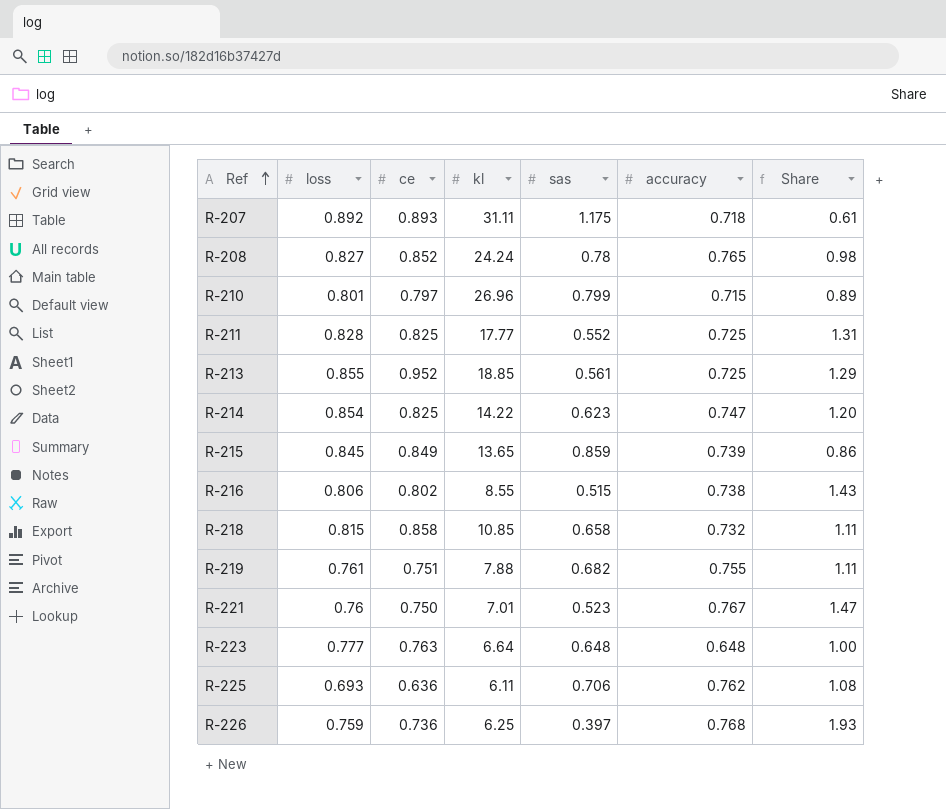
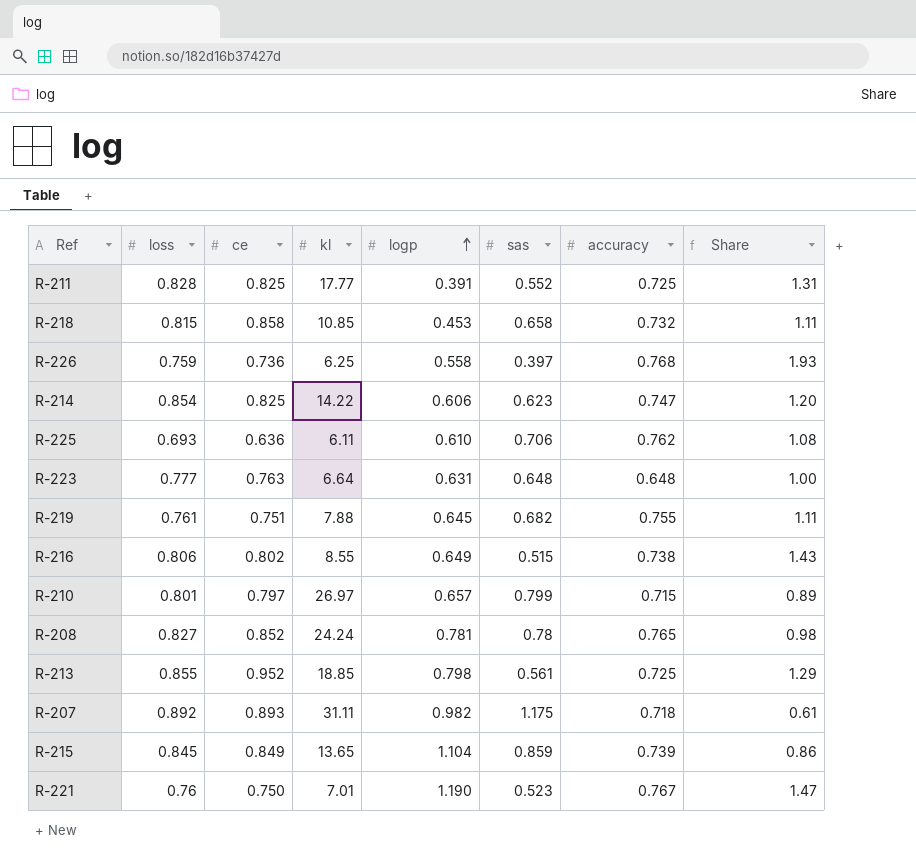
row order: Ref ascending -> logp ascending
column logp | position: none -> 5
R-210 | kl: 26.96 -> 26.97

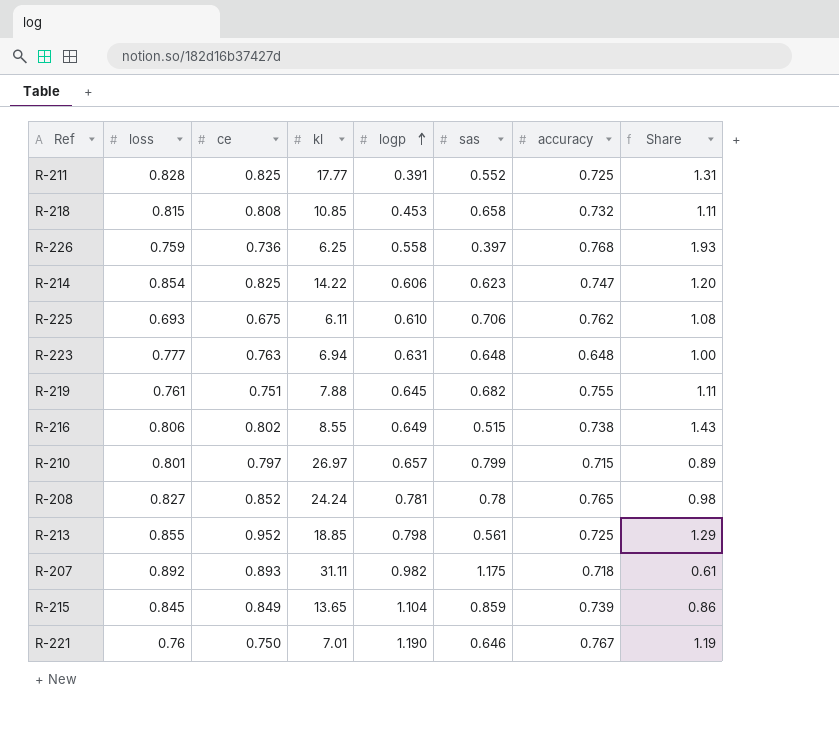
R-218 | ce: 0.858 -> 0.808
R-225 | ce: 0.636 -> 0.675
R-223 | kl: 6.64 -> 6.94
R-221 | sas: 0.523 -> 0.646
R-221 | Share: 1.47 -> 1.19

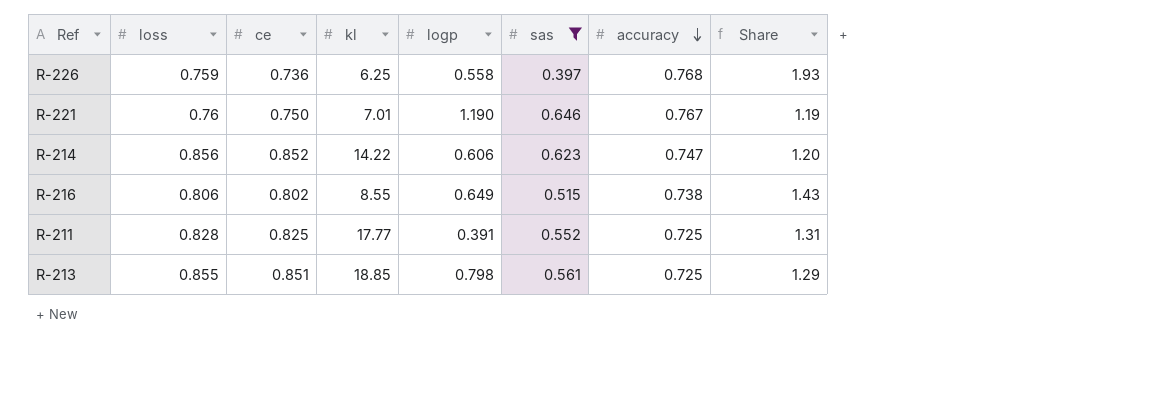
filter: none -> sas <= 0.646
row order: logp ascending -> accuracy descending
R-214 | loss: 0.854 -> 0.856
R-214 | ce: 0.825 -> 0.852
R-213 | ce: 0.952 -> 0.851

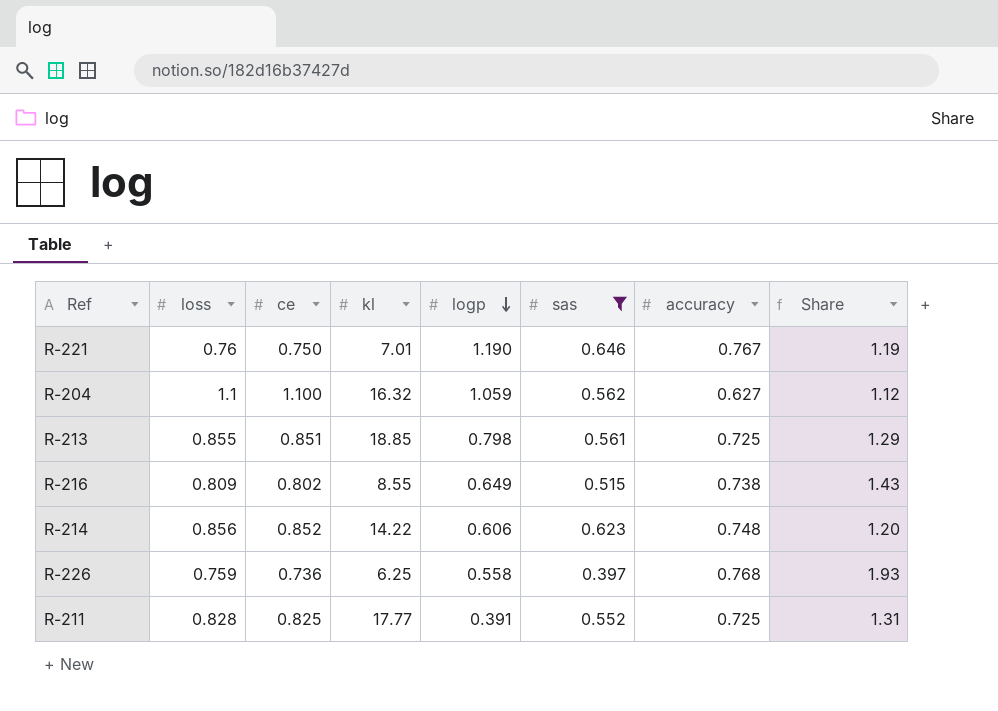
row order: accuracy descending -> logp descending
row R-204: none -> 1.1 | 1.100 | 16.32 | 1.059 | 0.562 | 0.627 | 1.12
R-216 | loss: 0.806 -> 0.809
R-214 | accuracy: 0.747 -> 0.748

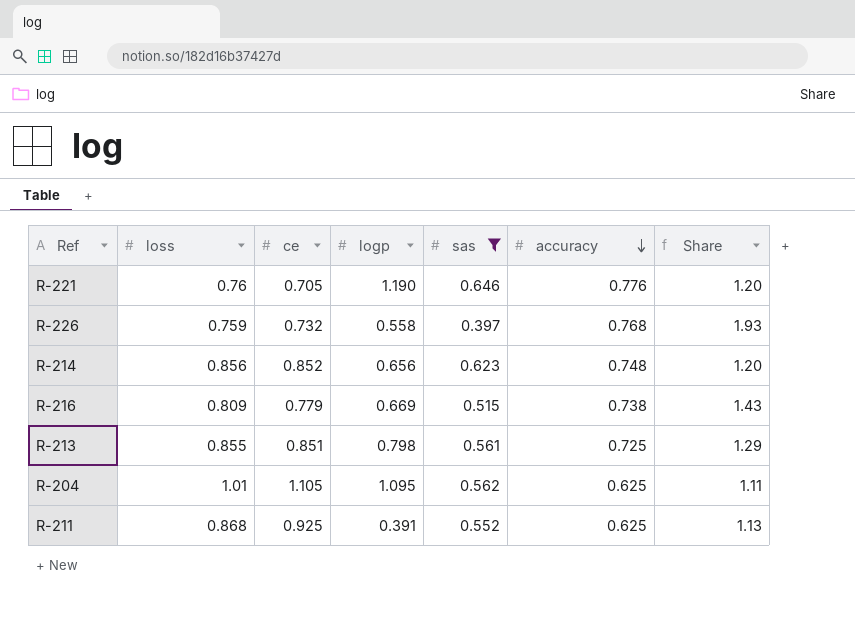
row order: logp descending -> accuracy descending
column kl | position: 4 -> none
R-221 | ce: 0.750 -> 0.705
R-221 | accuracy: 0.767 -> 0.776
R-221 | Share: 1.19 -> 1.20
R-226 | ce: 0.736 -> 0.732
R-214 | logp: 0.606 -> 0.656
R-216 | ce: 0.802 -> 0.779
R-216 | logp: 0.649 -> 0.669
R-204 | loss: 1.1 -> 1.01
R-204 | ce: 1.100 -> 1.105
R-204 | logp: 1.059 -> 1.095
R-204 | accuracy: 0.627 -> 0.625
R-204 | Share: 1.12 -> 1.11
R-211 | loss: 0.828 -> 0.868
R-211 | ce: 0.825 -> 0.925
R-211 | accuracy: 0.725 -> 0.625
R-211 | Share: 1.31 -> 1.13

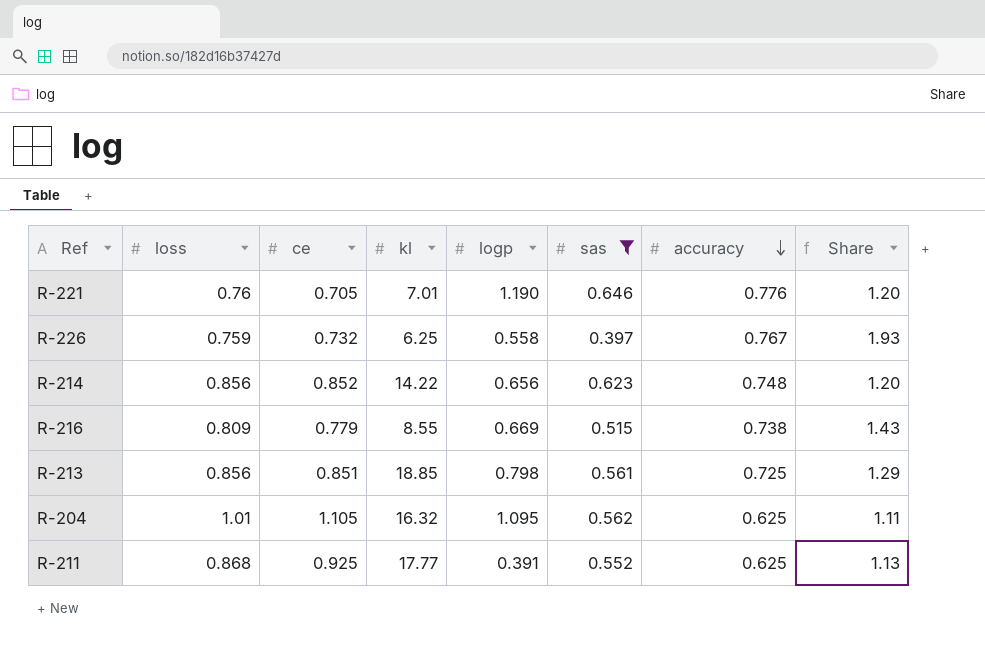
column kl | position: none -> 4
R-226 | accuracy: 0.768 -> 0.767
R-213 | loss: 0.855 -> 0.856

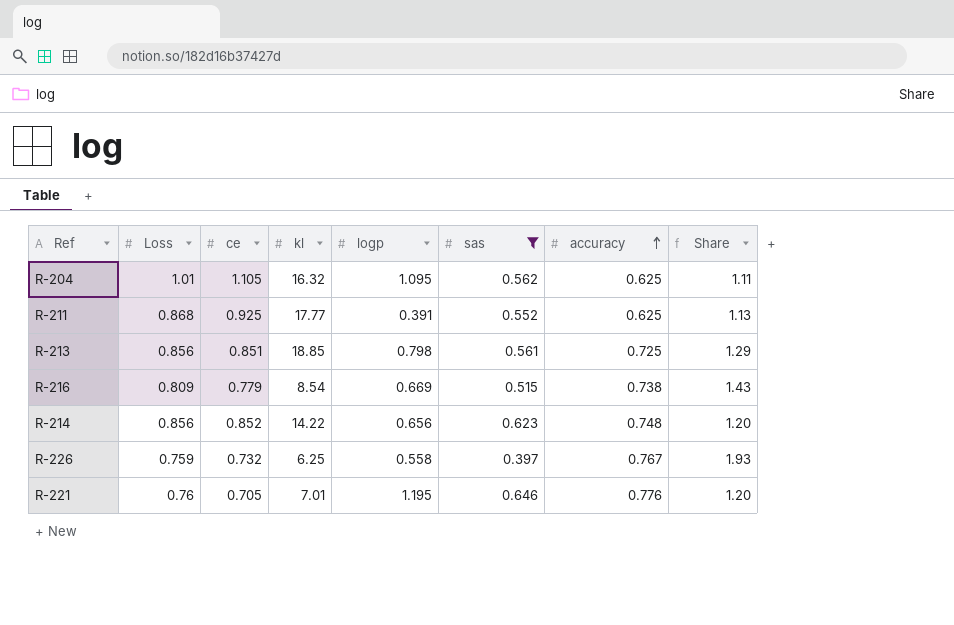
row order: accuracy descending -> accuracy ascending
column name: loss -> Loss
R-216 | kl: 8.55 -> 8.54
R-221 | logp: 1.190 -> 1.195

